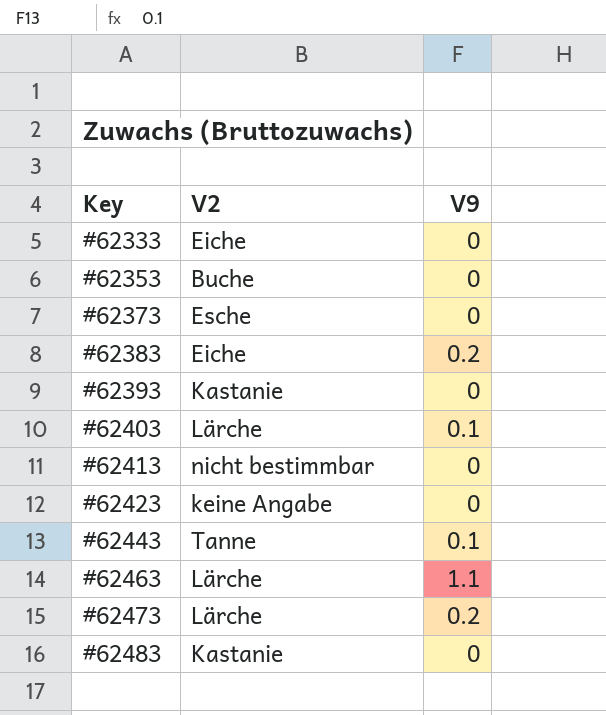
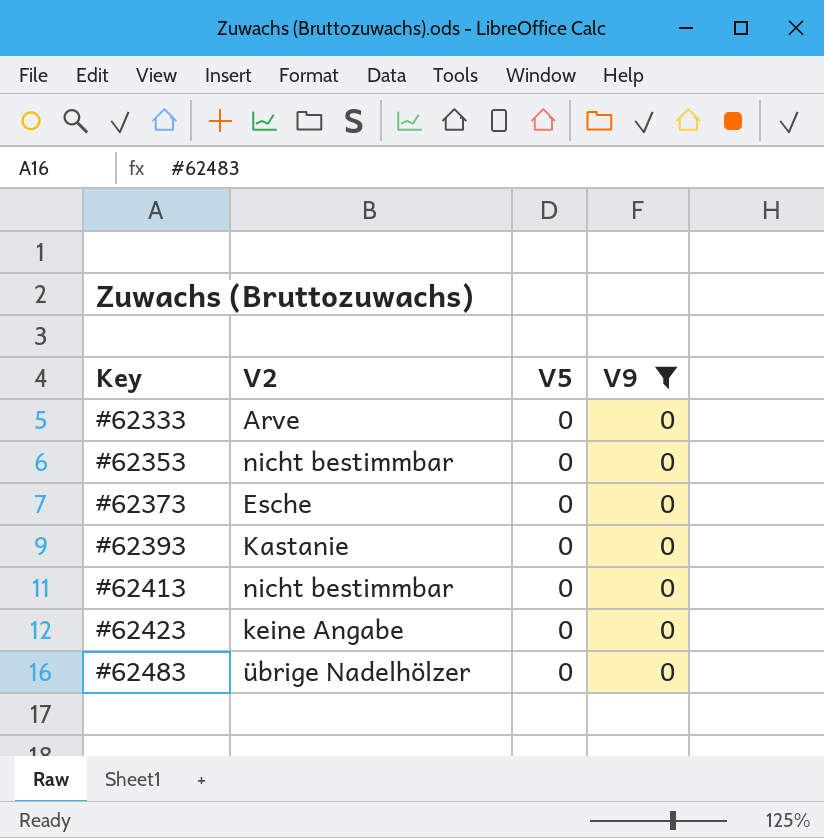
filter: none -> V9 = 0
column V5 | position: none -> 3
#62333 | V2: Eiche -> Arve
#62353 | V2: Buche -> nicht bestimmbar
#62483 | V2: Kastanie -> übrige Nadelhölzer

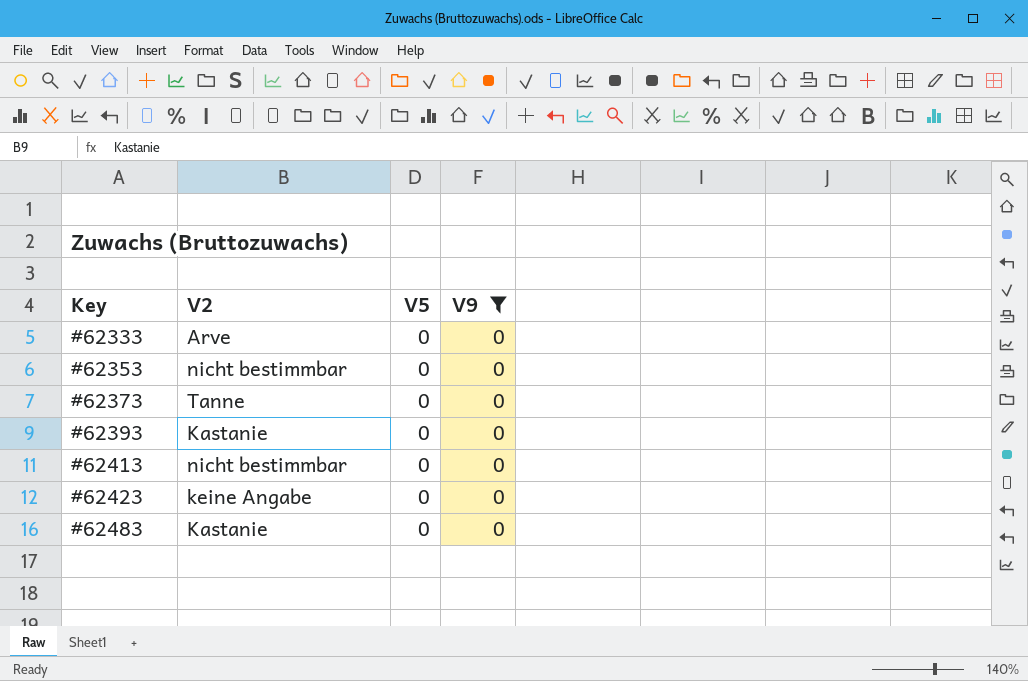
#62373 | V2: Esche -> Tanne
#62483 | V2: übrige Nadelhölzer -> Kastanie

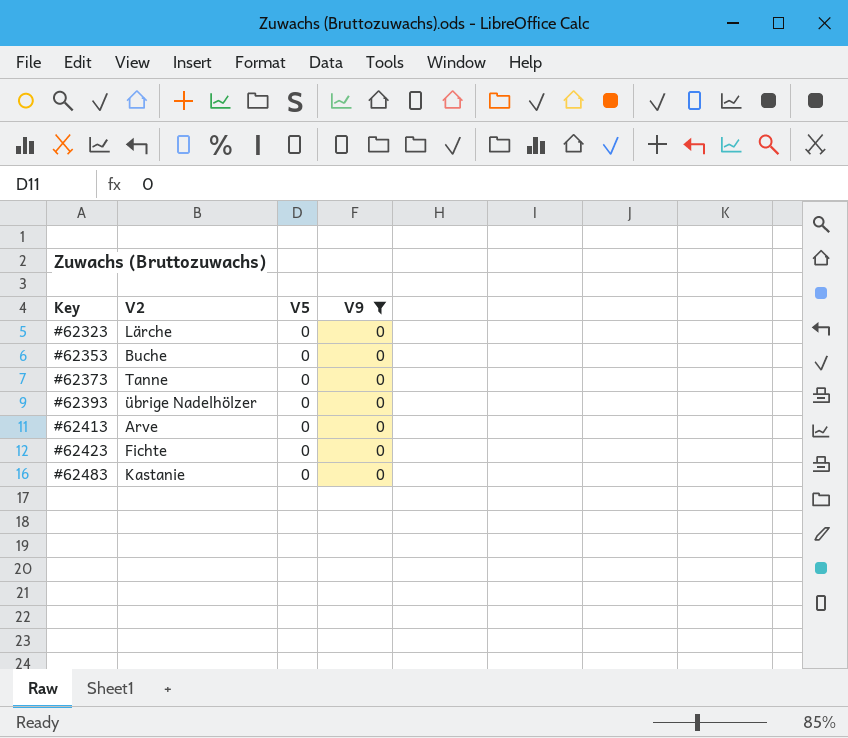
row #62333: Arve | 0 | 0 -> none
row #62323: none -> Lärche | 0 | 0
#62353 | V2: nicht bestimmbar -> Buche
#62393 | V2: Kastanie -> übrige Nadelhölzer
#62413 | V2: nicht bestimmbar -> Arve
#62423 | V2: keine Angabe -> Fichte

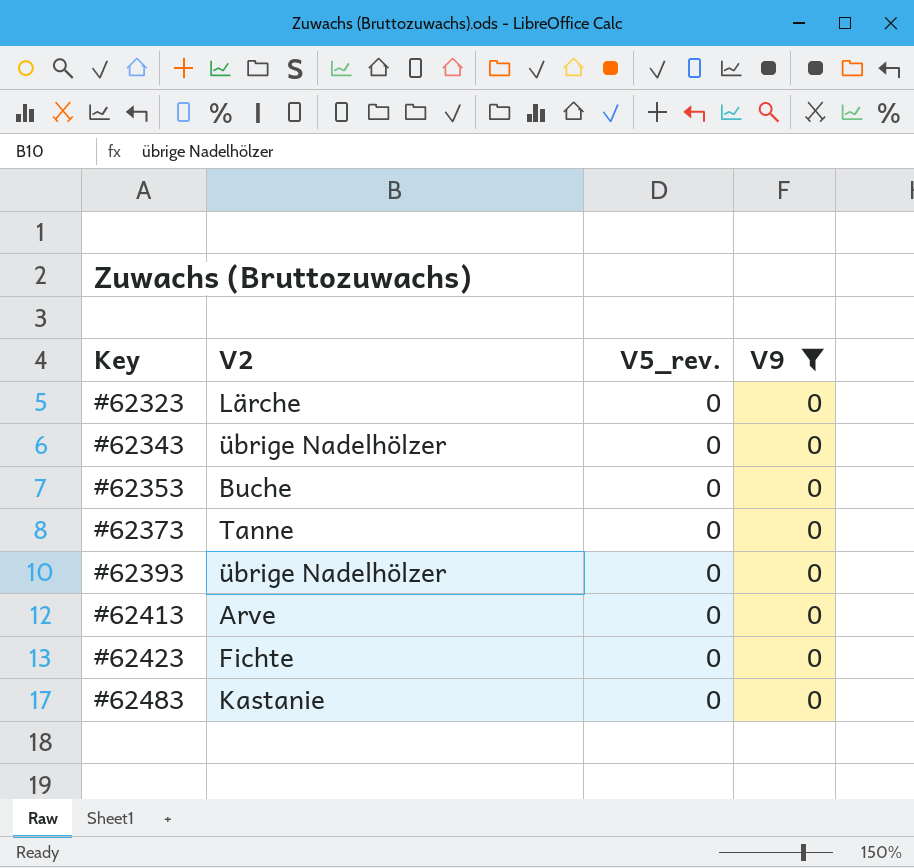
column name: V5 -> V5_rev.
row #62343: none -> übrige Nadelhölzer | 0 | 0

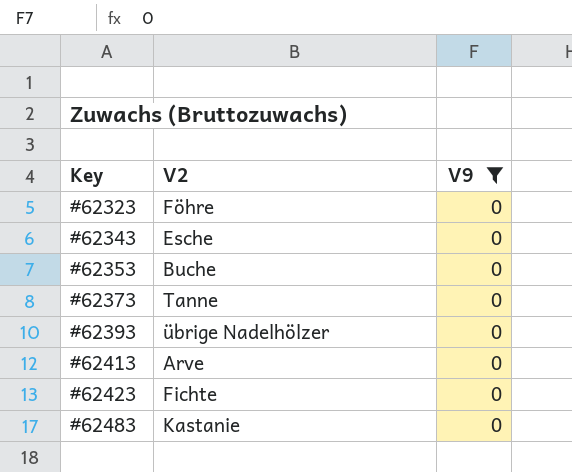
column V5_rev. | position: 3 -> none
#62323 | V2: Lärche -> Föhre
#62343 | V2: übrige Nadelhölzer -> Esche

